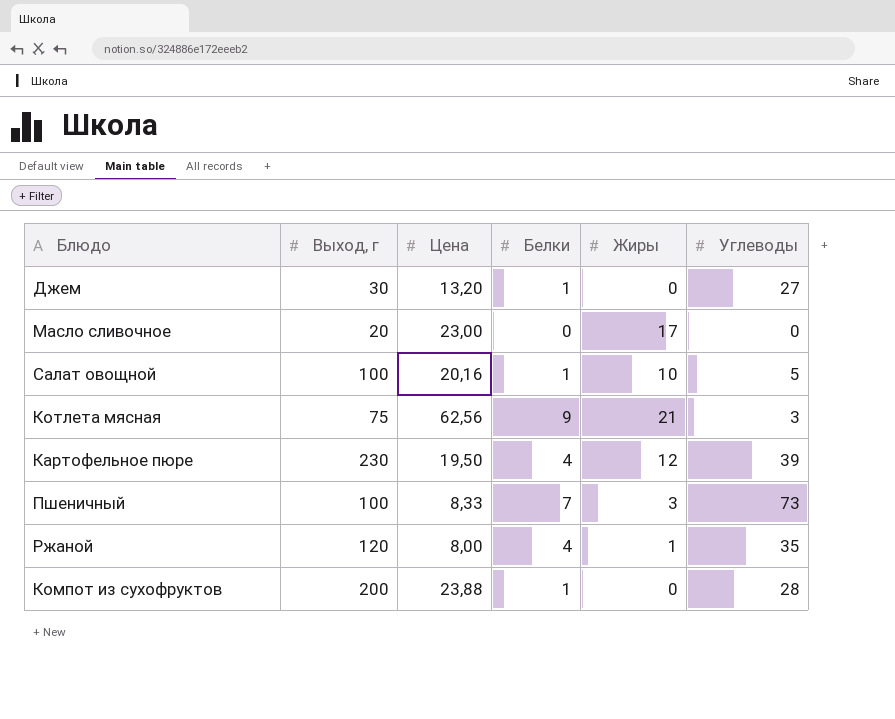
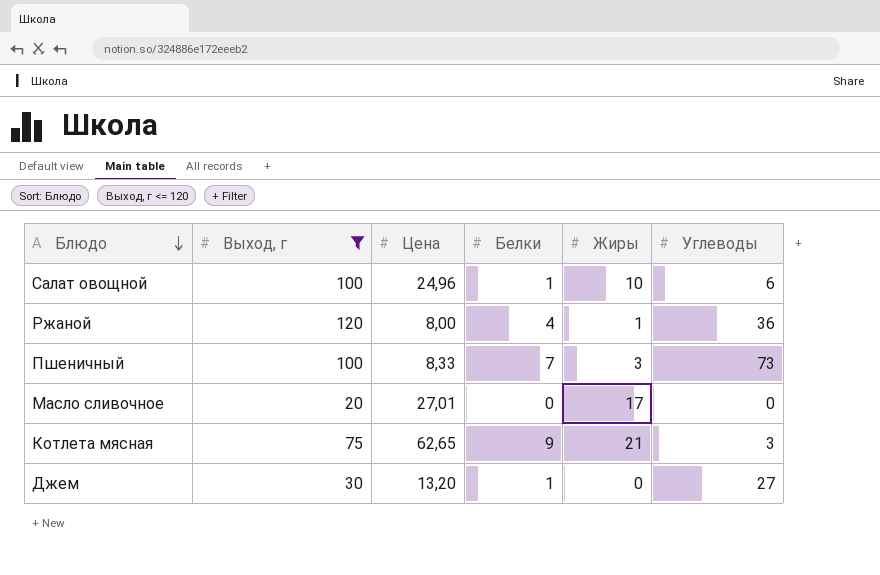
filter: none -> Выход, г <= 120
row order: none -> Блюдо descending
Салат овощной | Цена: 20,16 -> 24,96
Салат овощной | Углеводы: 5 -> 6
Ржаной | Углеводы: 35 -> 36
Масло сливочное | Цена: 23,00 -> 27,01
Котлета мясная | Цена: 62,56 -> 62,65

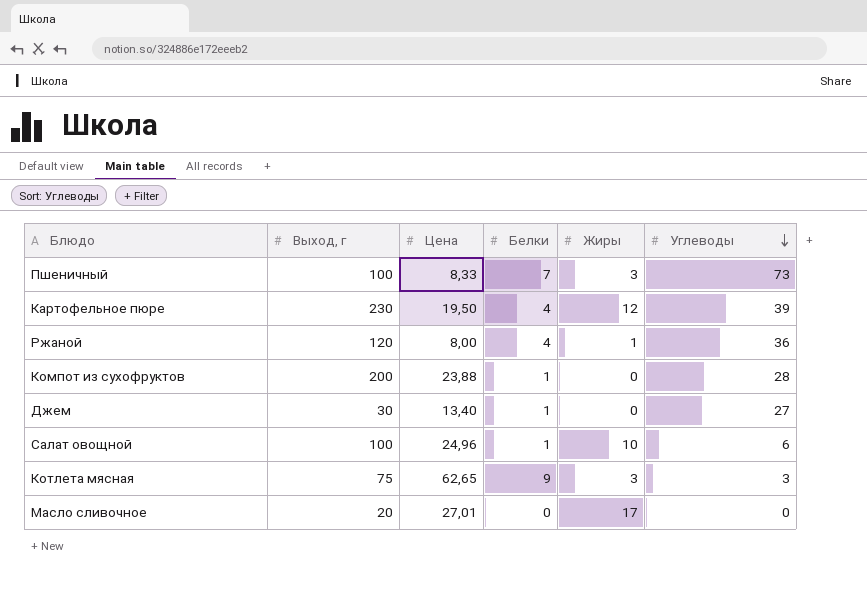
filter: Выход, г <= 120 -> none
row order: Блюдо descending -> Углеводы descending
Джем | Цена: 13,20 -> 13,40
Котлета мясная | Жиры: 21 -> 3

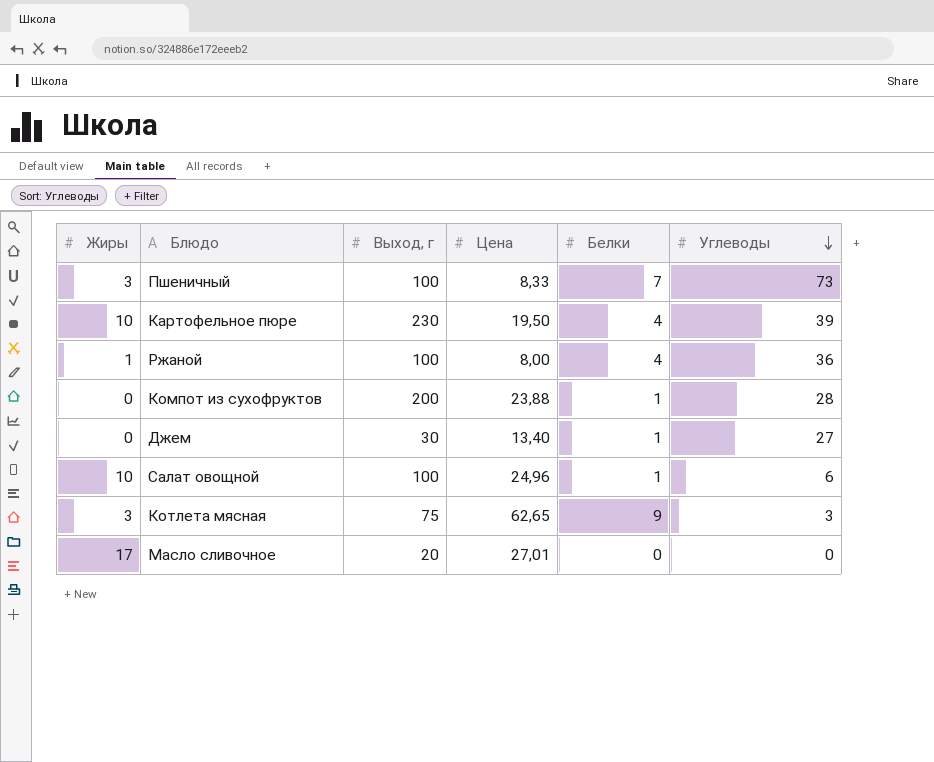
column Жиры | position: 5 -> 1
Картофельное пюре | Жиры: 12 -> 10
Ржаной | Выход, г: 120 -> 100

